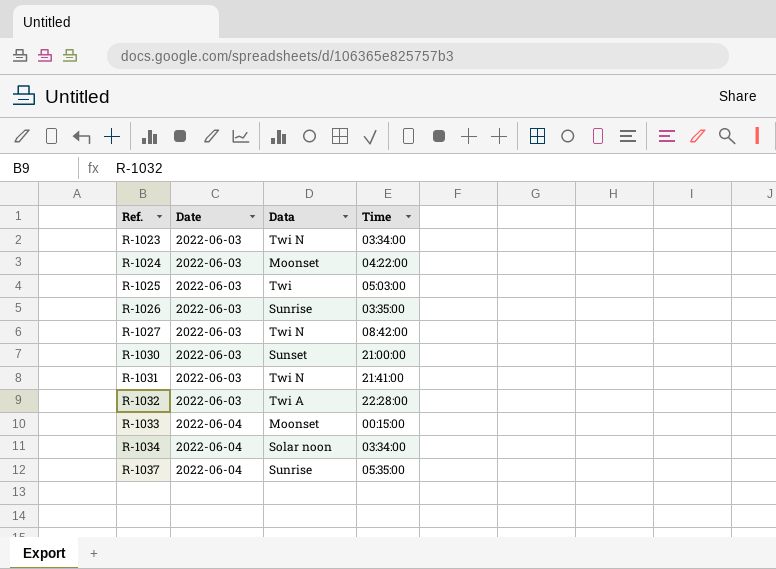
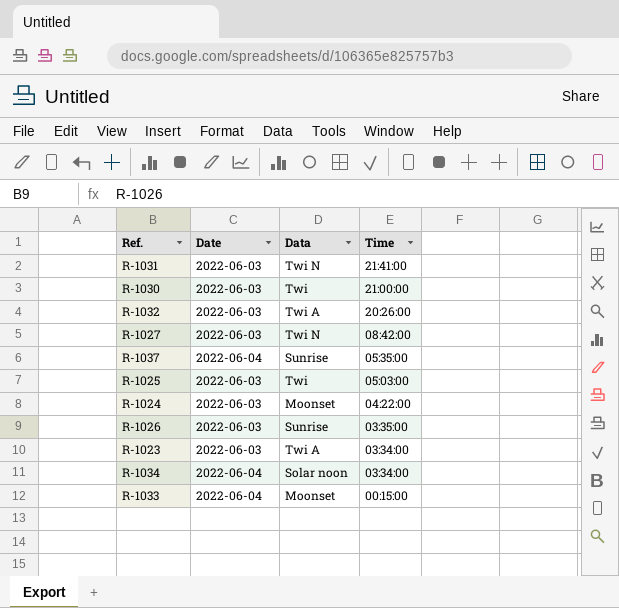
row order: Ref. ascending -> Time descending
R-1030 | Data: Sunset -> Twi
R-1032 | Time: 22:28:00 -> 20:26:00
R-1023 | Data: Twi N -> Twi A

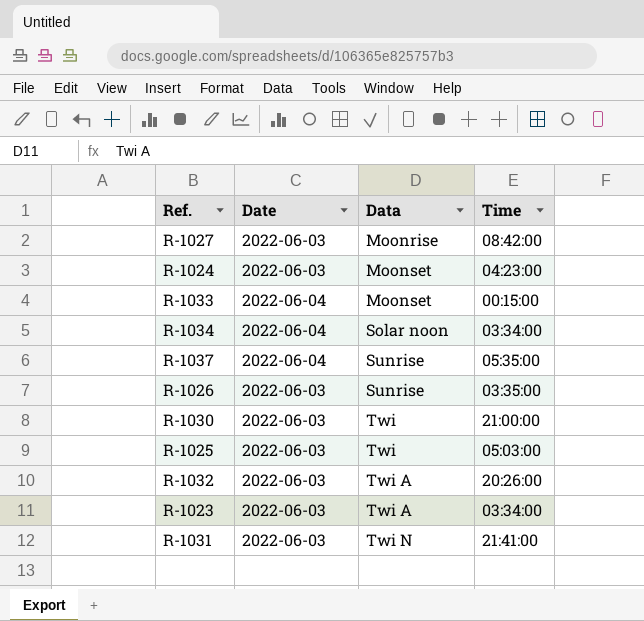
row order: Time descending -> Data ascending
R-1027 | Data: Twi N -> Moonrise
R-1024 | Time: 04:22:00 -> 04:23:00

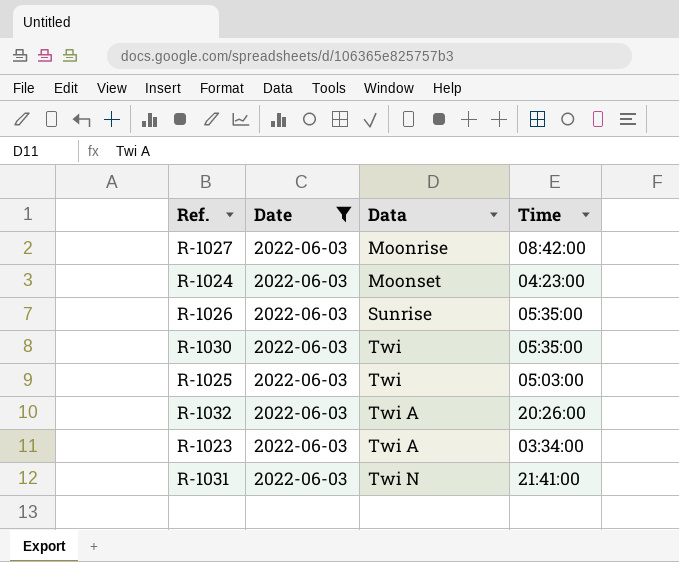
filter: none -> Date = 2022-06-03
R-1026 | Time: 03:35:00 -> 05:35:00
R-1030 | Time: 21:00:00 -> 05:35:00

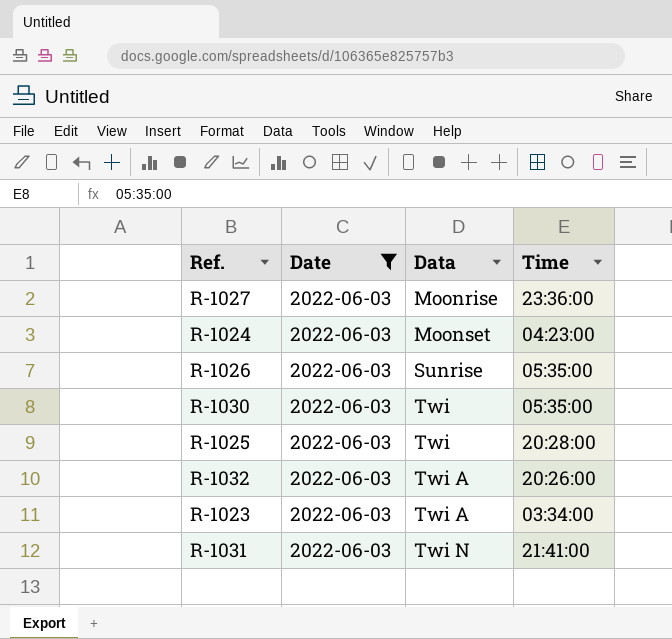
R-1027 | Time: 08:42:00 -> 23:36:00
R-1025 | Time: 05:03:00 -> 20:28:00

